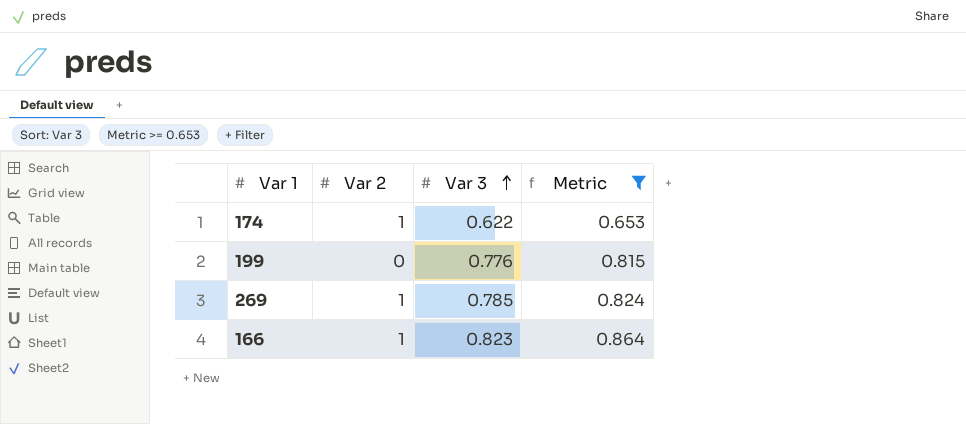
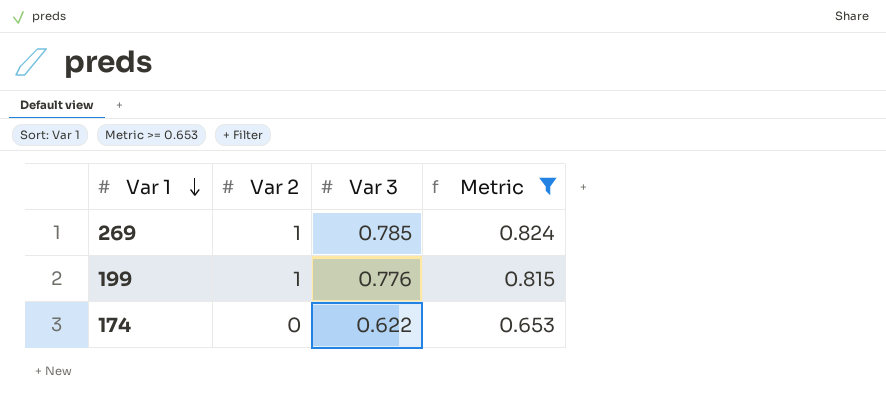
row order: Var 3 ascending -> Var 1 descending
row 166: 1 | 0.823 | 0.864 -> none
199 | Var 2: 0 -> 1
174 | Var 2: 1 -> 0

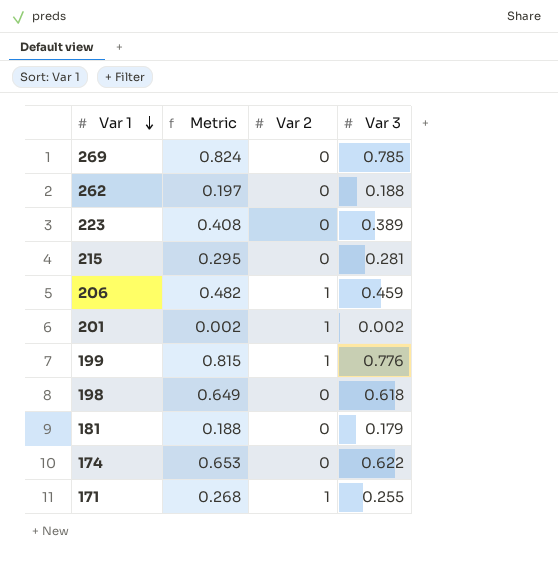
filter: Metric >= 0.653 -> none
column Metric | position: 4 -> 2
269 | Var 2: 1 -> 0

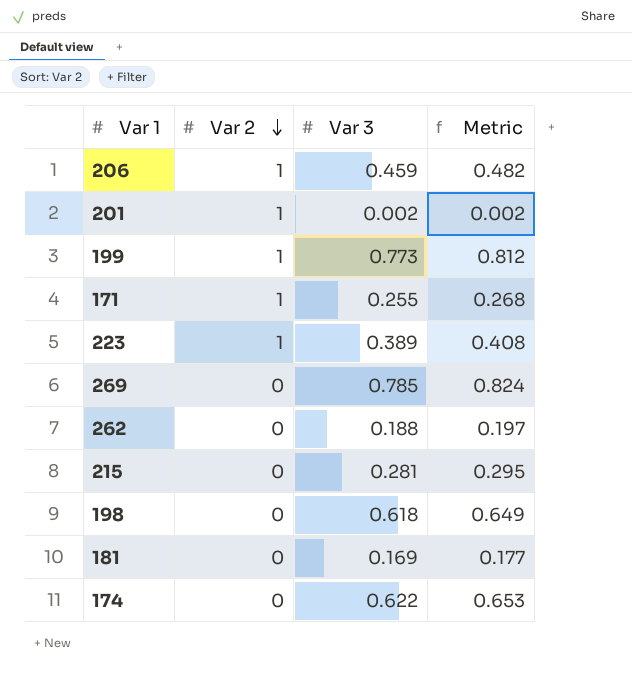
row order: Var 1 descending -> Var 2 descending
column Metric | position: 2 -> 4
199 | Var 3: 0.776 -> 0.773
199 | Metric: 0.815 -> 0.812
223 | Var 2: 0 -> 1
181 | Var 3: 0.179 -> 0.169
181 | Metric: 0.188 -> 0.177

